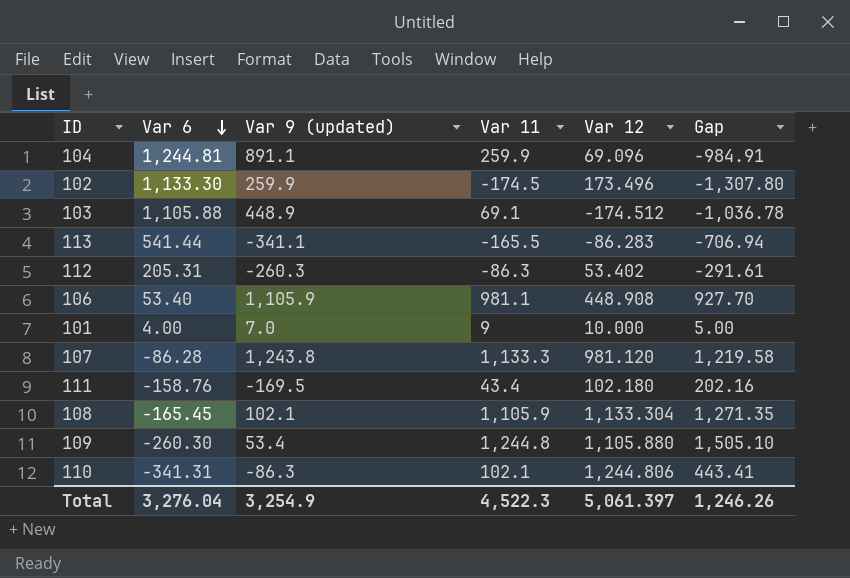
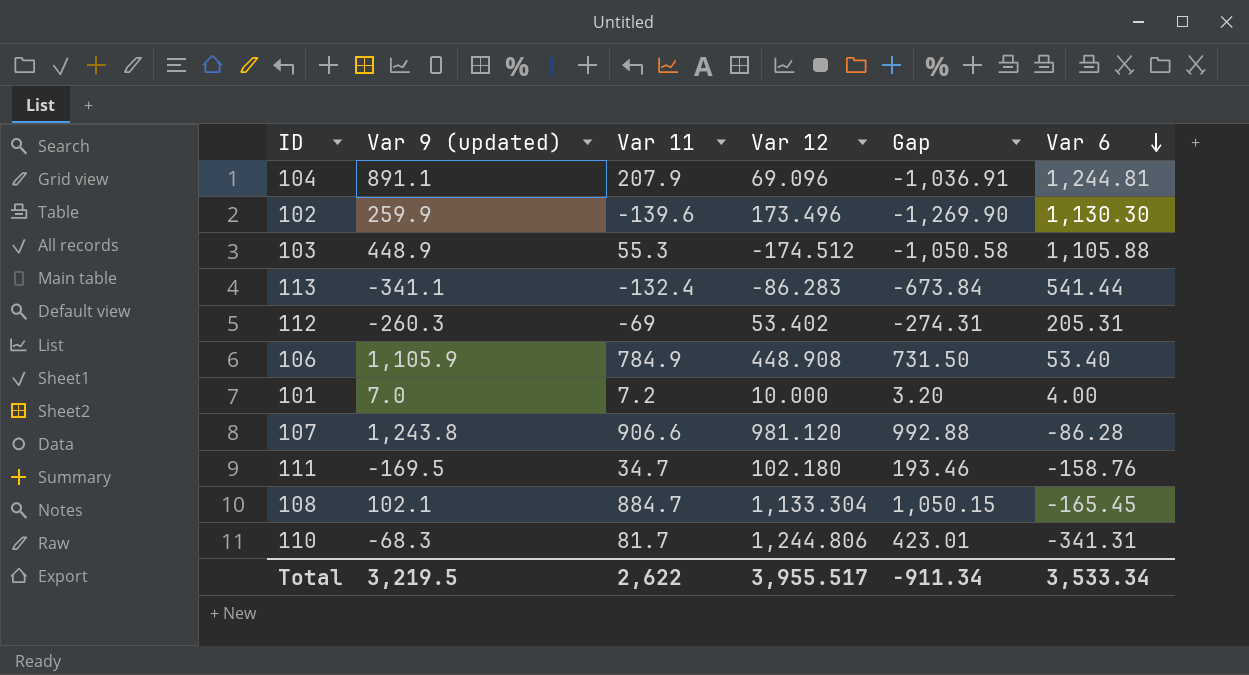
column Var 6 | position: 2 -> 6
row 109: -260.30 | 53.4 | 1,244.8 | 1,105.880 | 1,505.10 -> none
104 | Var 11: 259.9 -> 207.9
104 | Gap: -984.91 -> -1,036.91
102 | Var 11: -174.5 -> -139.6
102 | Gap: -1,307.80 -> -1,269.90
102 | Var 6: 1,133.30 -> 1,130.30
103 | Var 11: 69.1 -> 55.3
103 | Gap: -1,036.78 -> -1,050.58
113 | Var 11: -165.5 -> -132.4
113 | Gap: -706.94 -> -673.84
112 | Var 11: -86.3 -> -69
112 | Gap: -291.61 -> -274.31
106 | Var 11: 981.1 -> 784.9
106 | Gap: 927.70 -> 731.50
101 | Var 11: 9 -> 7.2
101 | Gap: 5.00 -> 3.20
107 | Var 11: 1,133.3 -> 906.6
107 | Gap: 1,219.58 -> 992.88
111 | Var 11: 43.4 -> 34.7
111 | Gap: 202.16 -> 193.46
108 | Var 11: 1,105.9 -> 884.7
108 | Gap: 1,271.35 -> 1,050.15
110 | Var 9 (updated): -86.3 -> -68.3
110 | Var 11: 102.1 -> 81.7
110 | Gap: 443.41 -> 423.01
Total | Var 9 (updated): 3,254.9 -> 3,219.5
Total | Var 11: 4,522.3 -> 2,622
Total | Var 12: 5,061.397 -> 3,955.517
Total | Gap: 1,246.26 -> -911.34
Total | Var 6: 3,276.04 -> 3,533.34

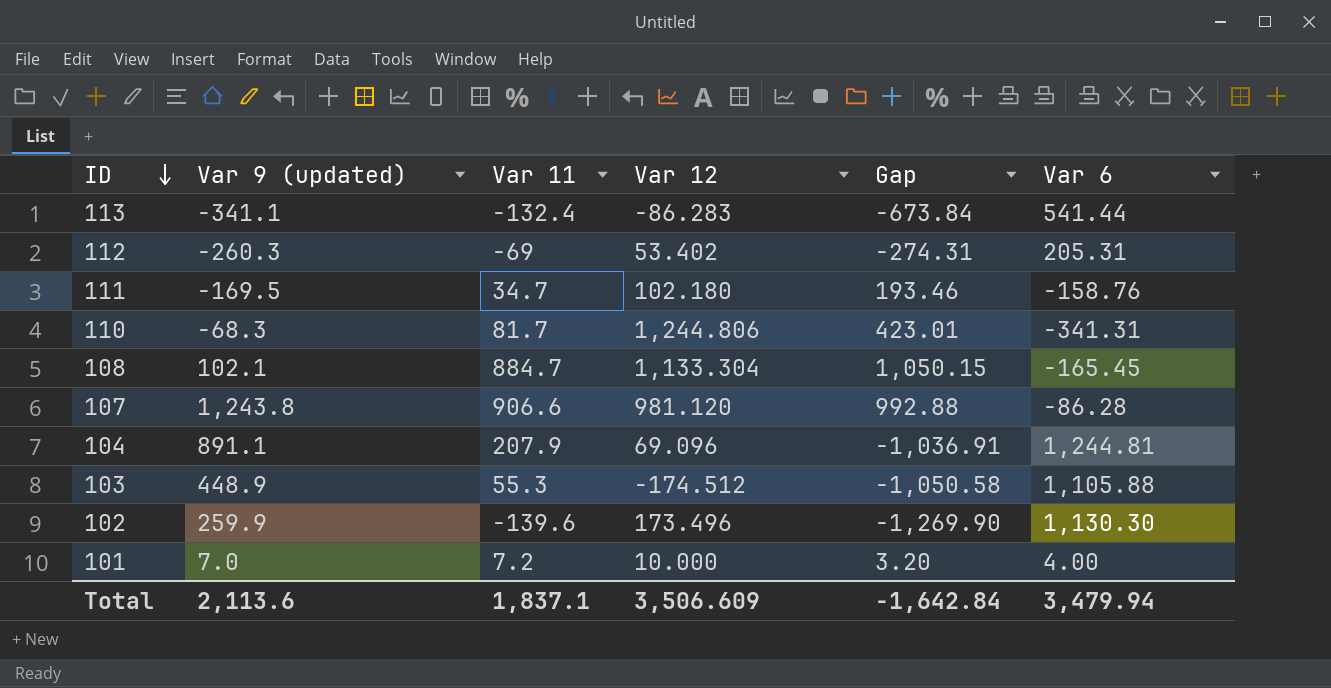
row order: Var 6 descending -> ID descending
row 106: 1,105.9 | 784.9 | 448.908 | 731.50 | 53.40 -> none
Total | Var 9 (updated): 3,219.5 -> 2,113.6
Total | Var 11: 2,622 -> 1,837.1
Total | Var 12: 3,955.517 -> 3,506.609
Total | Gap: -911.34 -> -1,642.84
Total | Var 6: 3,533.34 -> 3,479.94

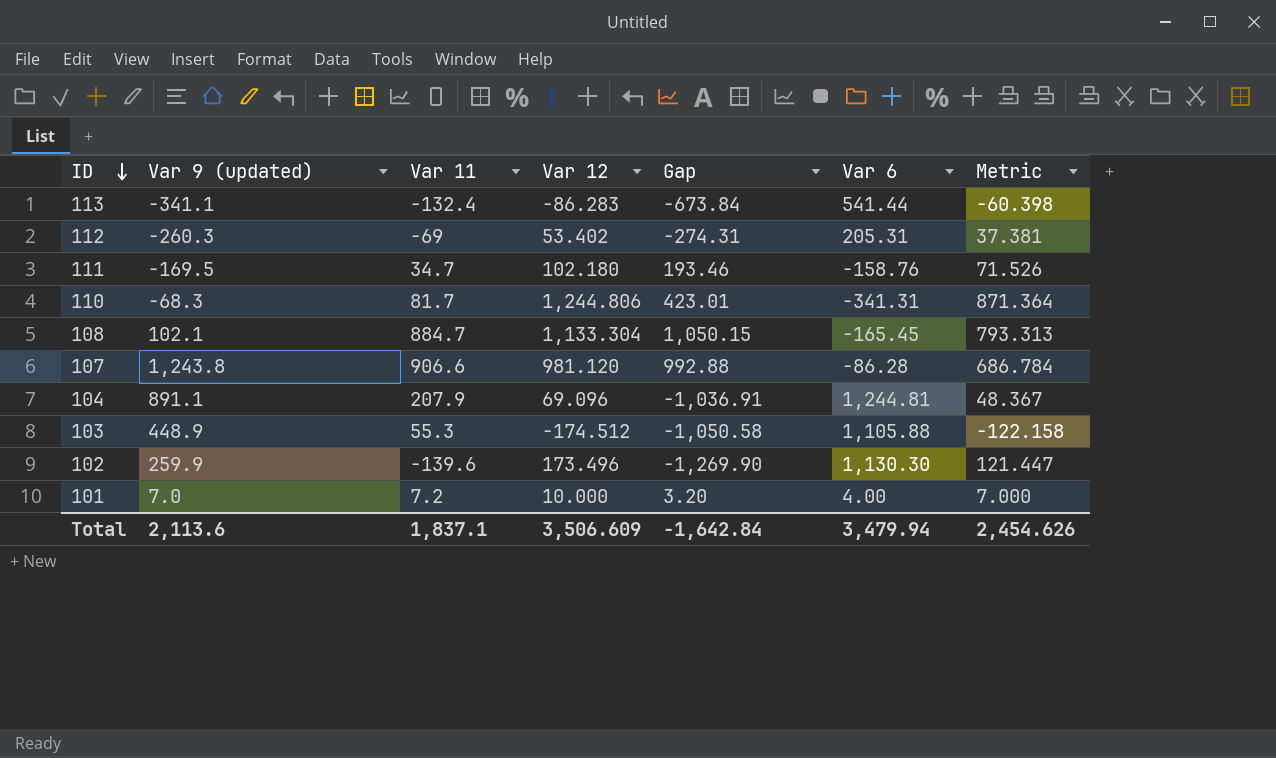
column Metric | formula: none -> [Var 12] * 0.7

